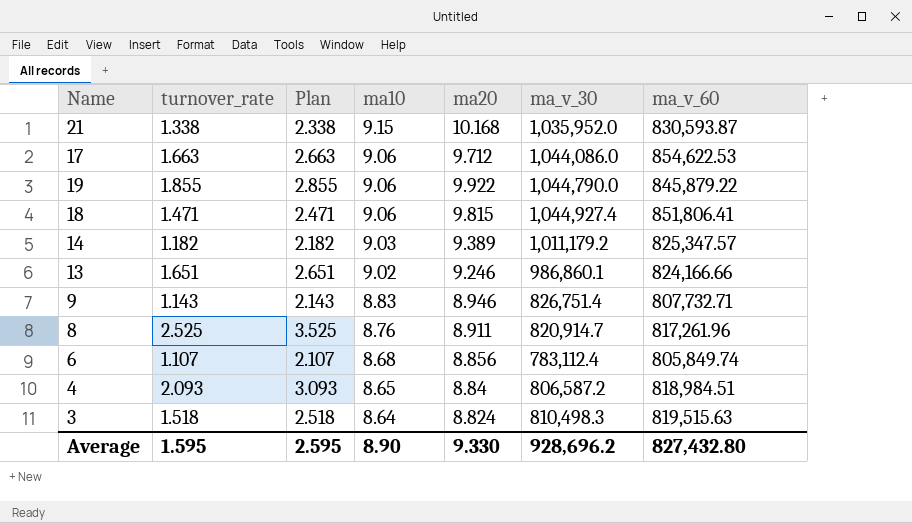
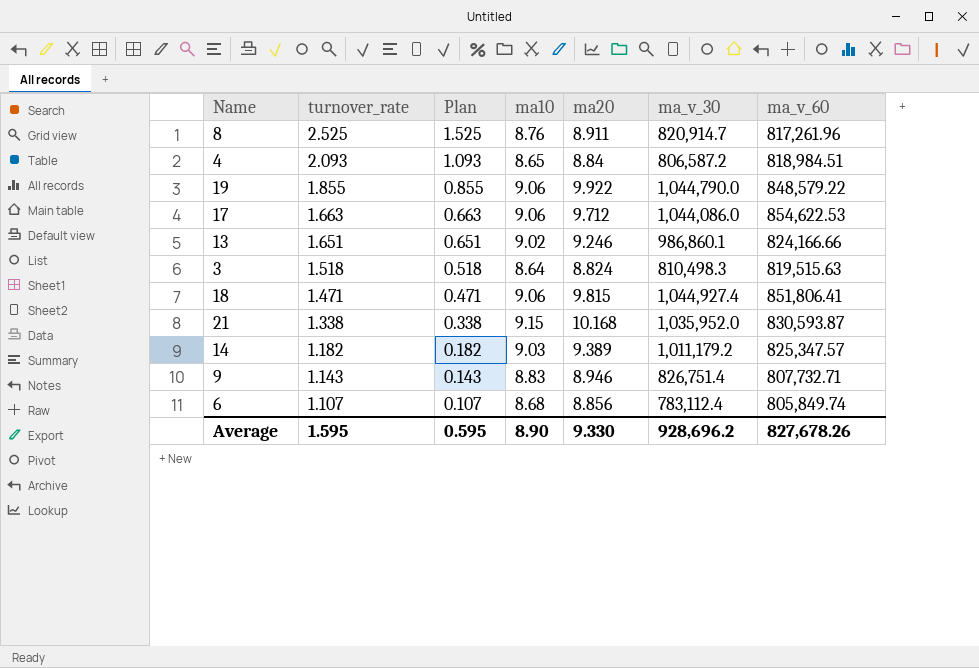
row order: ma10 descending -> turnover_rate descending
column Plan | formula: [turnover_rate] + 1 -> [turnover_rate] - 1
19 | ma_v_60: 845,879.22 -> 848,579.22
Average | Plan: 2.595 -> 0.595
Average | ma_v_60: 827,432.80 -> 827,678.26

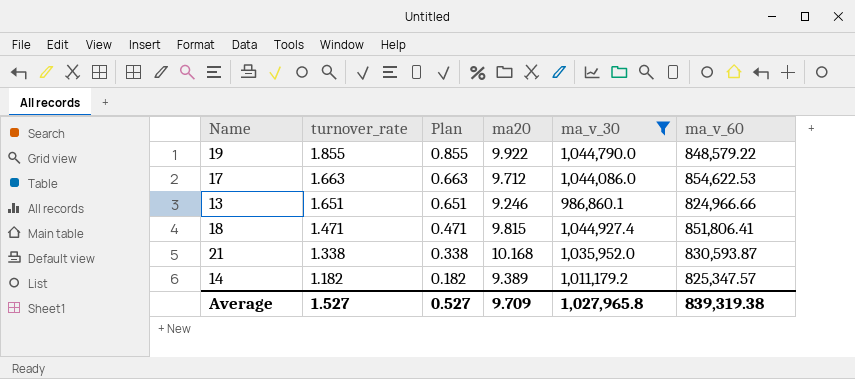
filter: none -> ma_v_30 >= 986,860.1
column ma10 | position: 4 -> none
13 | ma_v_60: 824,166.66 -> 824,966.66
Average | turnover_rate: 1.595 -> 1.527
Average | Plan: 0.595 -> 0.527
Average | ma20: 9.330 -> 9.709
Average | ma_v_30: 928,696.2 -> 1,027,965.8
Average | ma_v_60: 827,678.26 -> 839,319.38

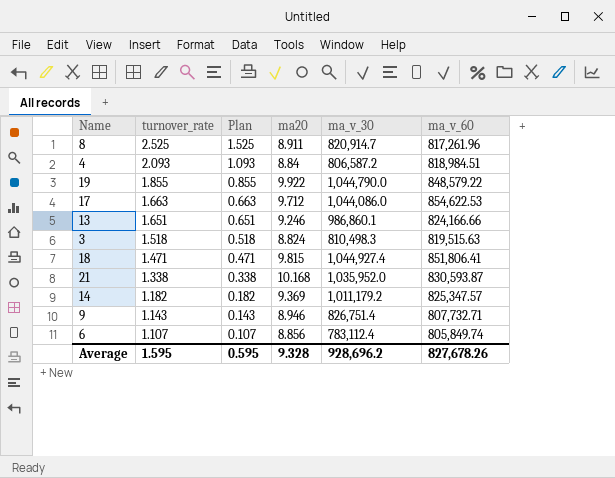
filter: ma_v_30 >= 986,860.1 -> none
13 | ma_v_60: 824,966.66 -> 824,166.66
14 | ma20: 9.389 -> 9.369
Average | turnover_rate: 1.527 -> 1.595
Average | Plan: 0.527 -> 0.595
Average | ma20: 9.709 -> 9.328
Average | ma_v_30: 1,027,965.8 -> 928,696.2
Average | ma_v_60: 839,319.38 -> 827,678.26

